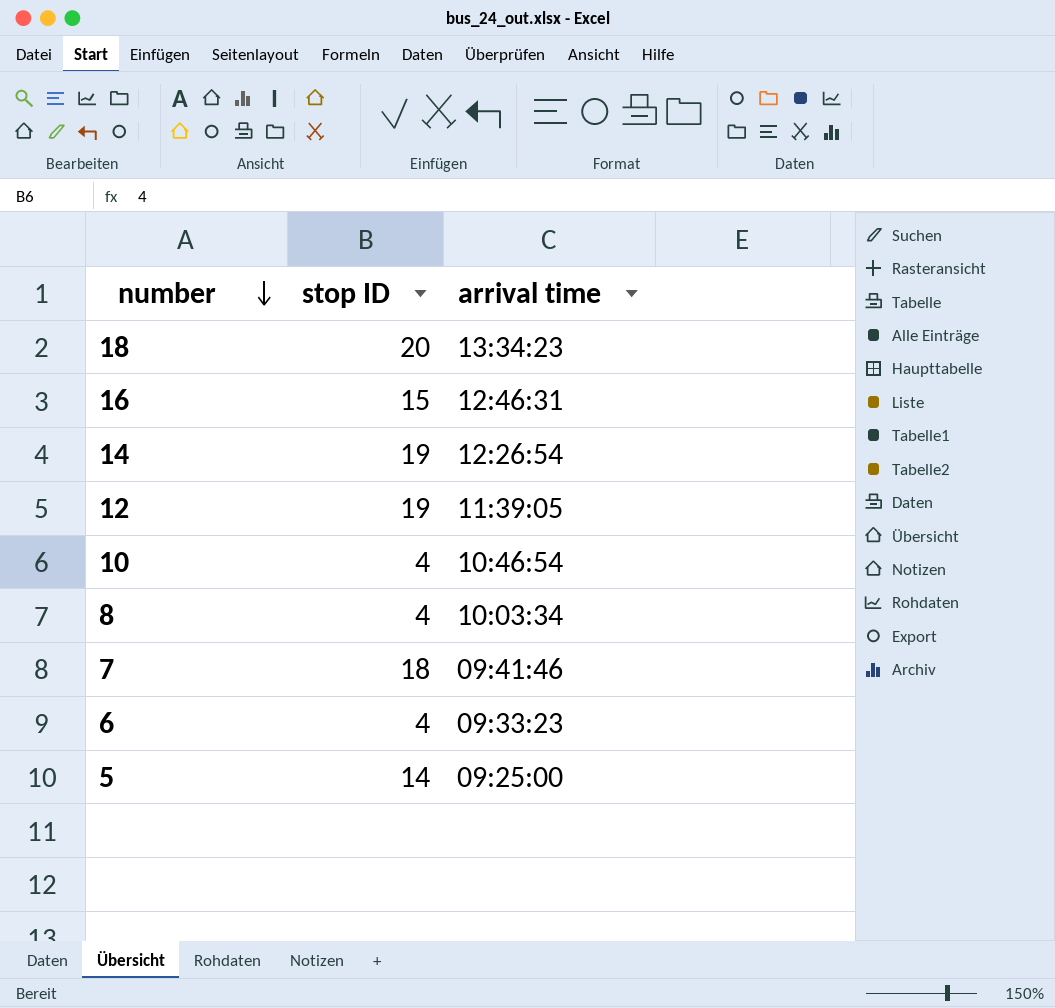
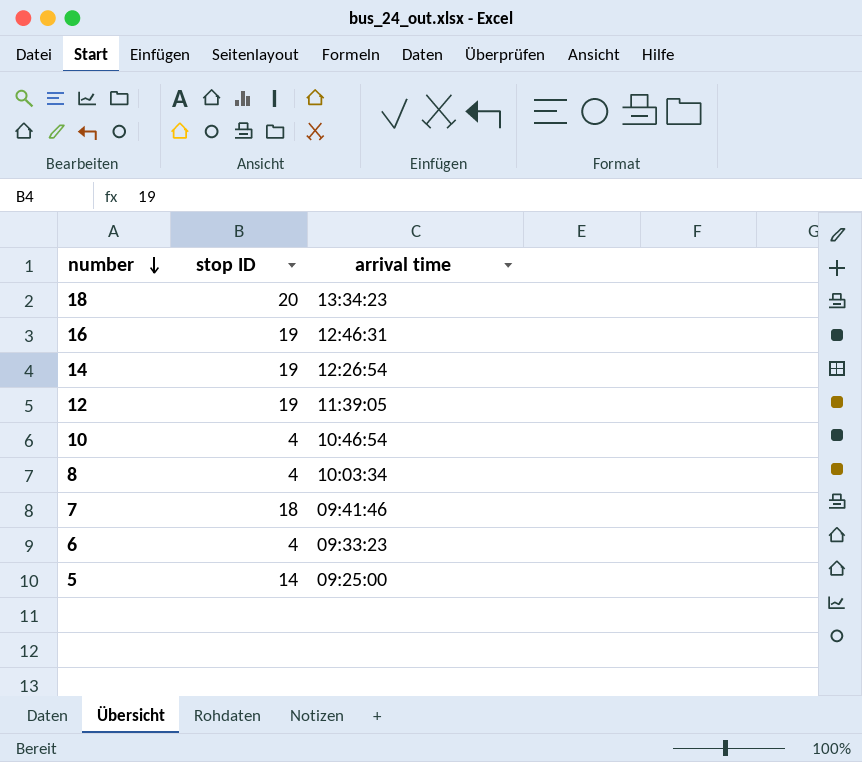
16 | stop ID: 15 -> 19

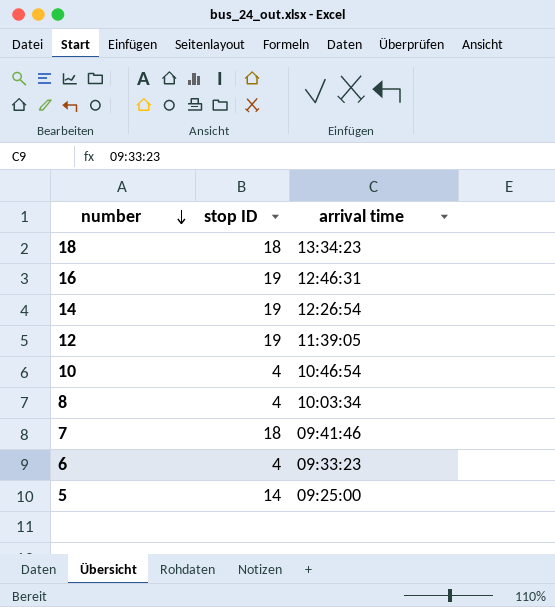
18 | stop ID: 20 -> 18

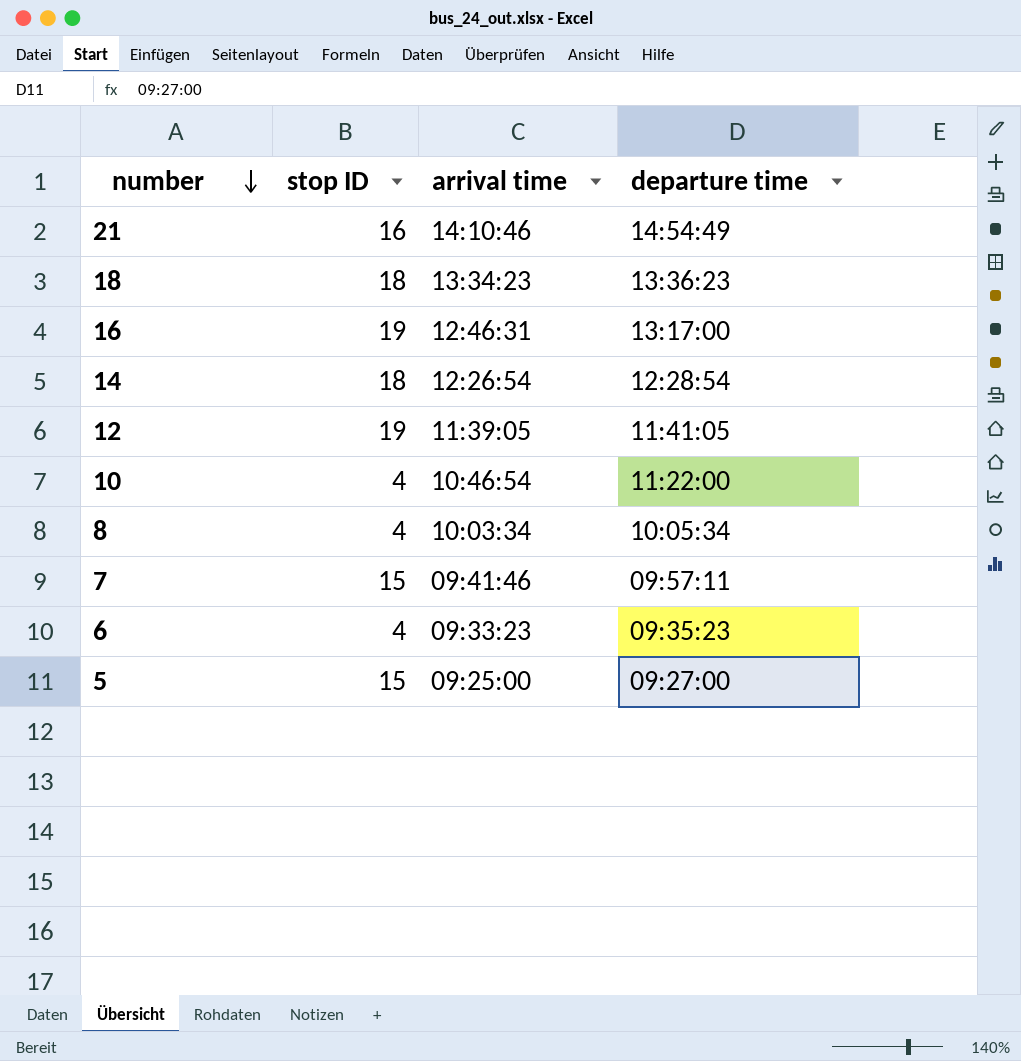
column departure time | position: none -> 4
row 21: none -> 16 | 14:10:46 | 14:54:49
14 | stop ID: 19 -> 18
7 | stop ID: 18 -> 15
5 | stop ID: 14 -> 15

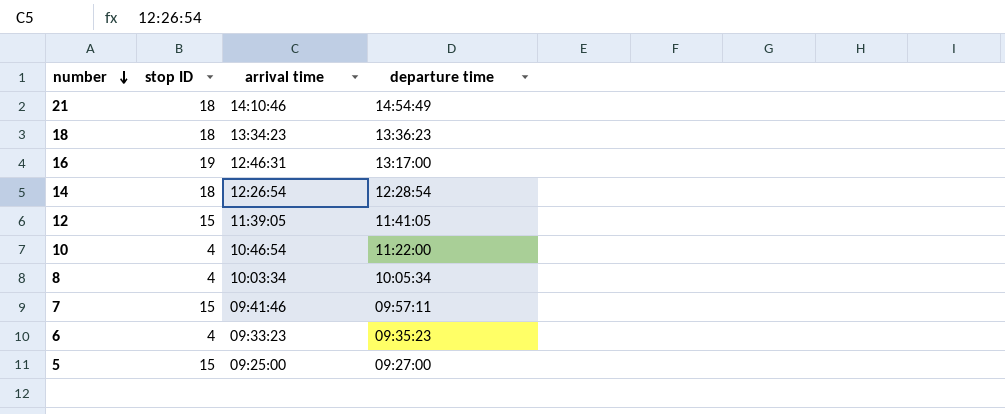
21 | stop ID: 16 -> 18
12 | stop ID: 19 -> 15

